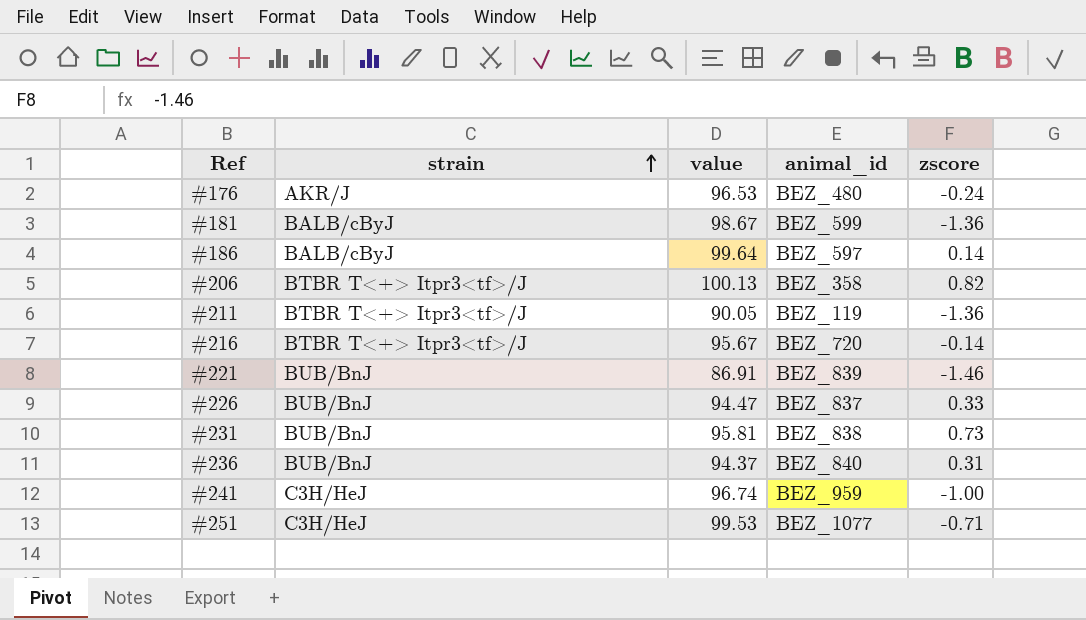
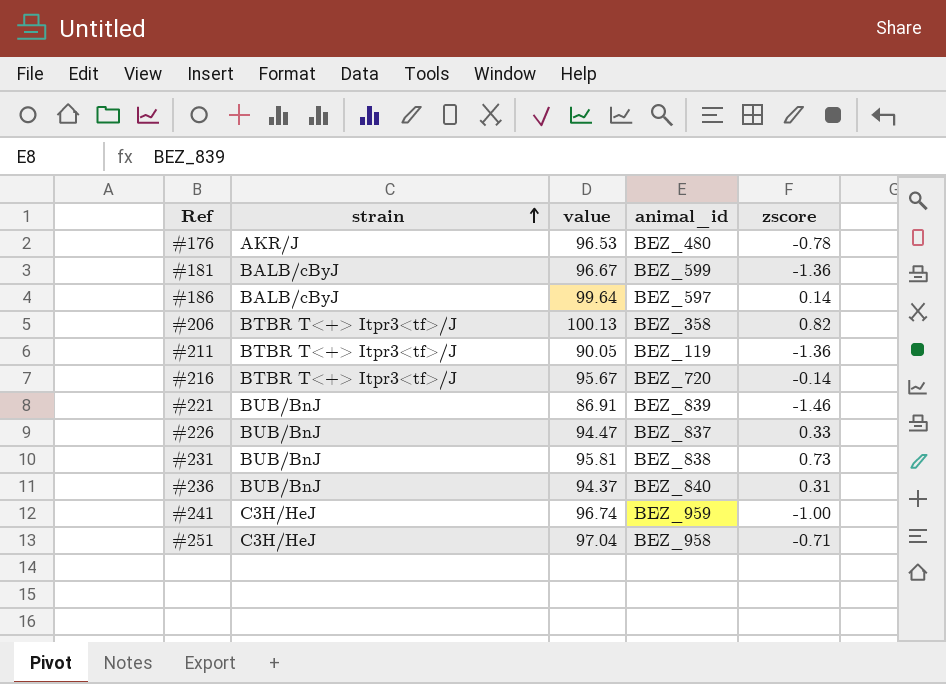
#176 | zscore: -0.24 -> -0.78
#181 | value: 98.67 -> 96.67
#251 | value: 99.53 -> 97.04
#251 | animal_id: BEZ_1077 -> BEZ_958

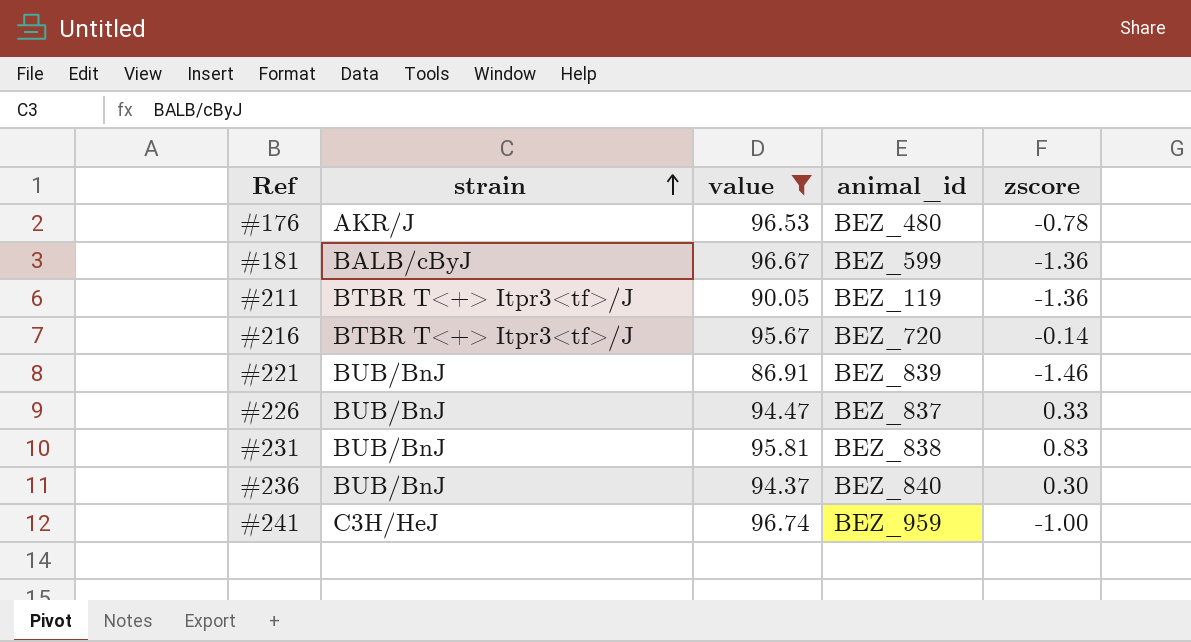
filter: none -> value <= 96.74
#231 | zscore: 0.73 -> 0.83
#236 | zscore: 0.31 -> 0.30

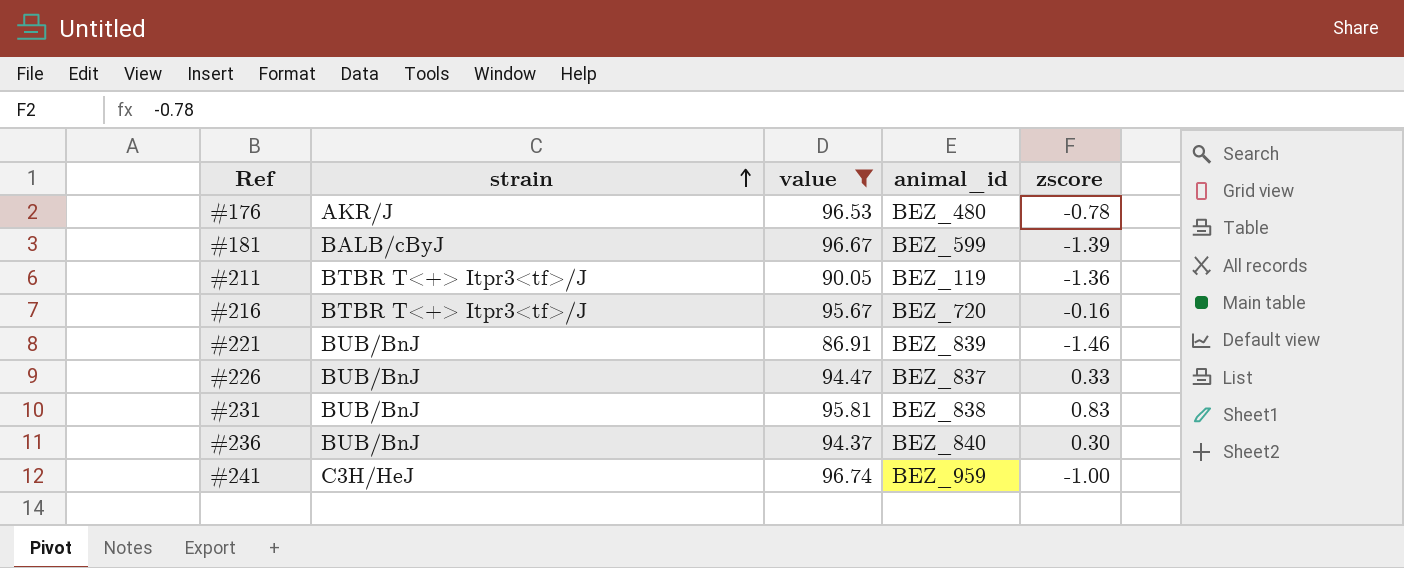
#181 | zscore: -1.36 -> -1.39
#216 | zscore: -0.14 -> -0.16

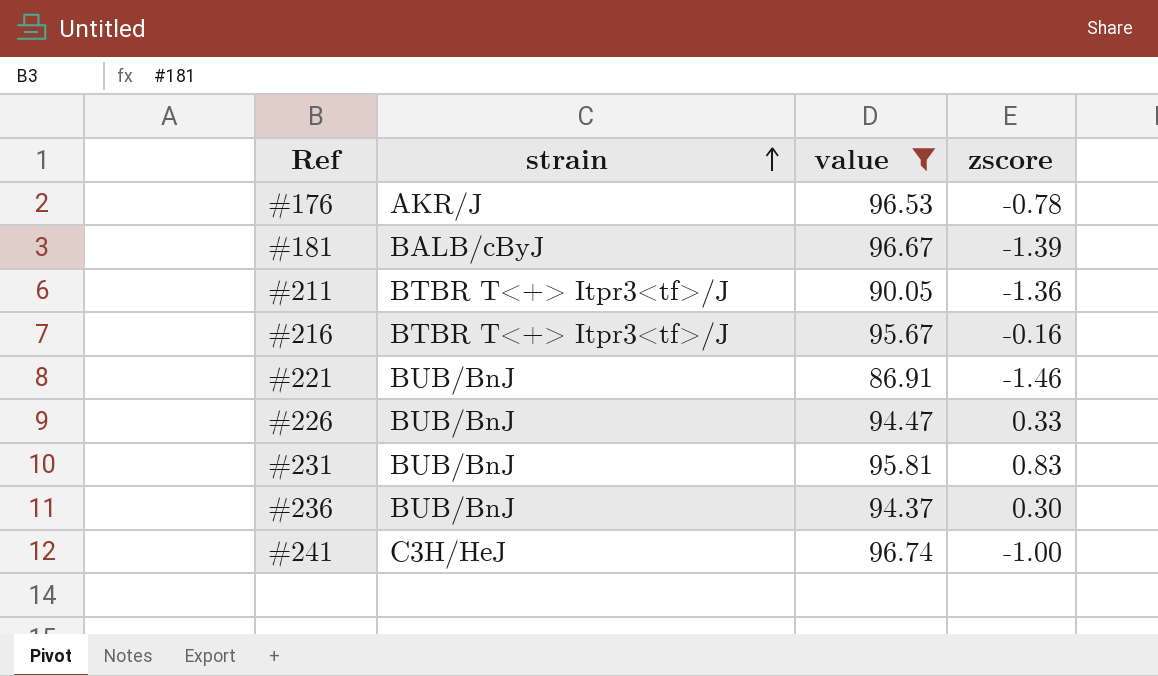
column animal_id | position: 4 -> none

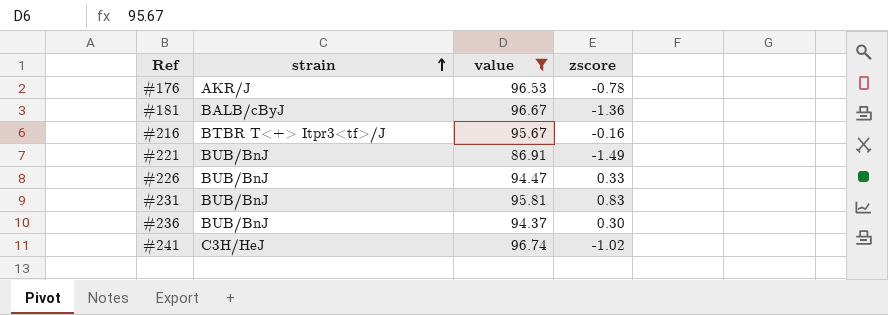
row #211: BTBR T<+> Itpr3<tf>/J | 90.05 | -1.36 -> none
#181 | zscore: -1.39 -> -1.36
#221 | zscore: -1.46 -> -1.49
#241 | zscore: -1.00 -> -1.02

